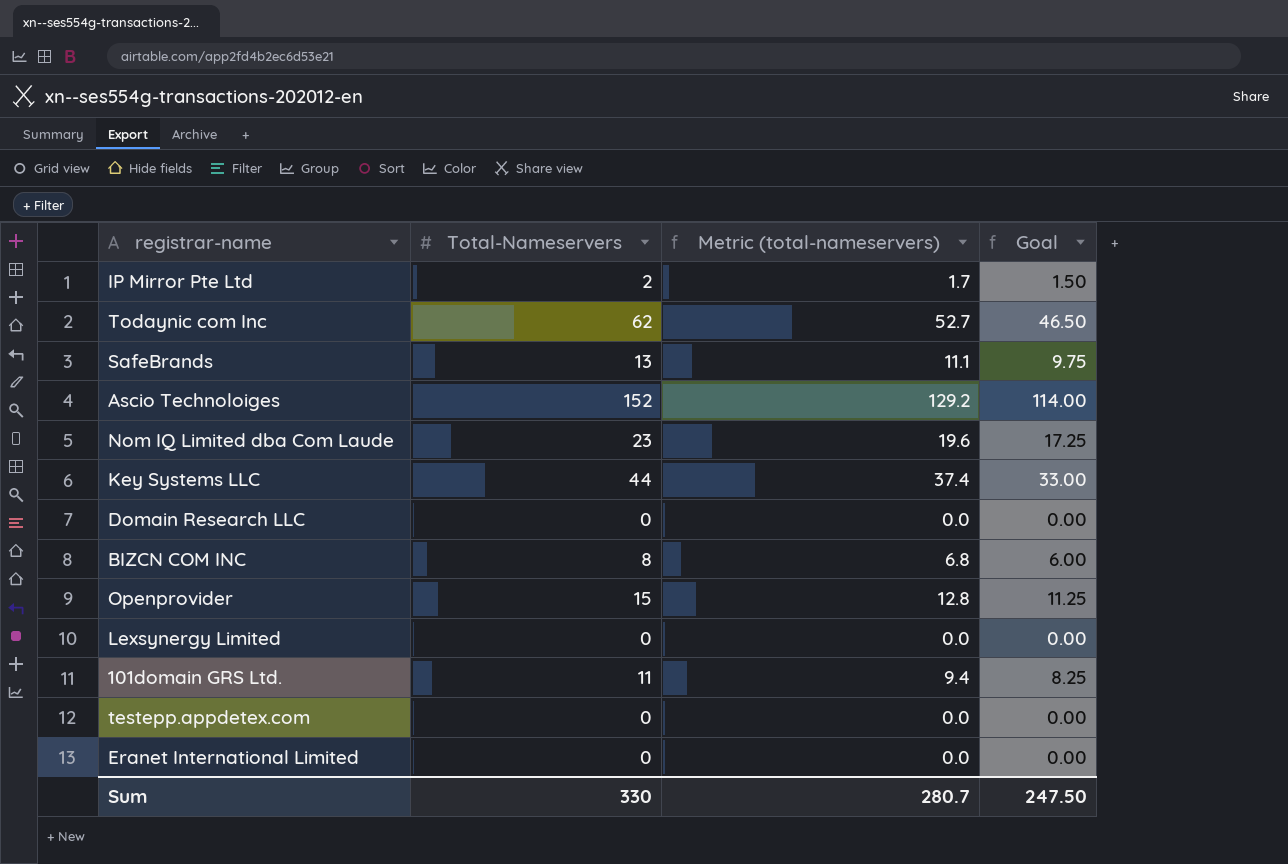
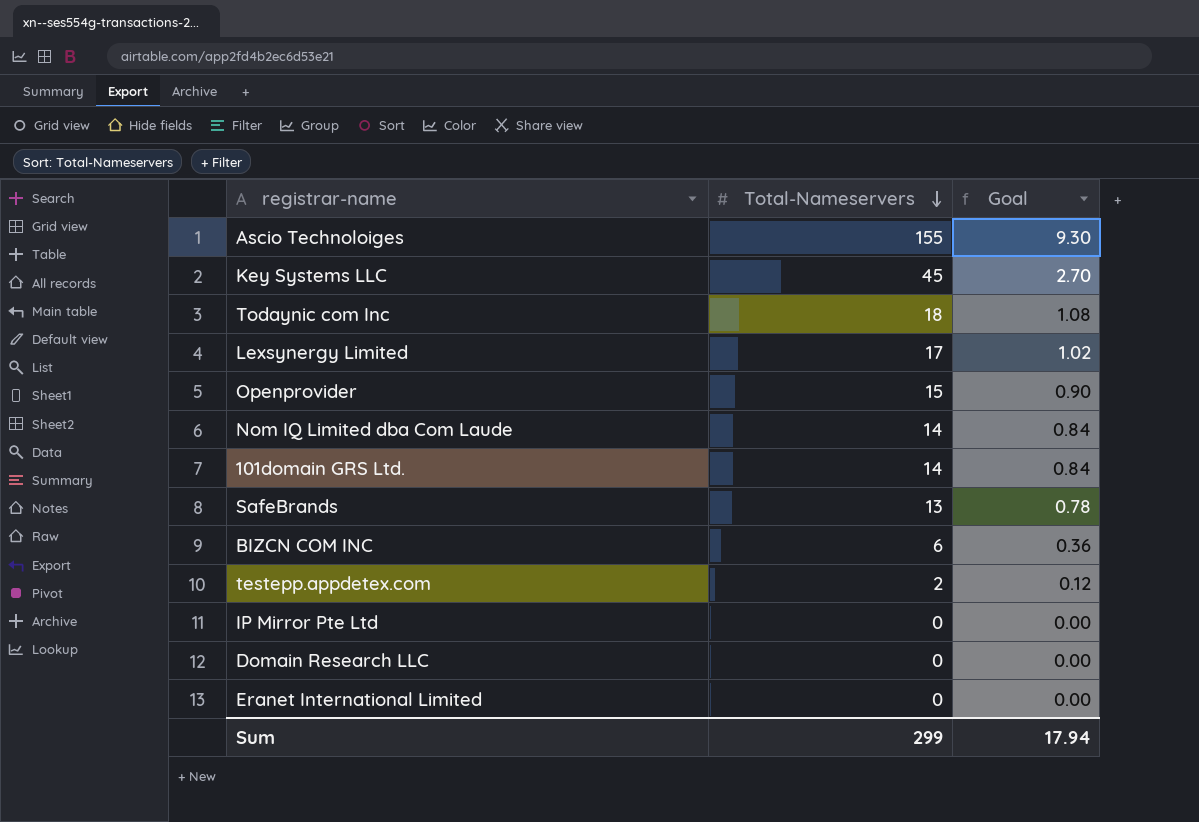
row order: none -> Total-Nameservers descending
column Metric (total-nameservers) | formula: [Total-Nameservers] * 0.85 -> none
column Goal | formula: [Total-Nameservers] * 0.75 -> [Total-Nameservers] * 0.06
Ascio Technoloiges | Total-Nameservers: 152 -> 155
Key Systems LLC | Total-Nameservers: 44 -> 45
Todaynic com Inc | Total-Nameservers: 62 -> 18
Lexsynergy Limited | Total-Nameservers: 0 -> 17
Nom IQ Limited dba Com Laude | Total-Nameservers: 23 -> 14
101domain GRS Ltd. | Total-Nameservers: 11 -> 14
BIZCN COM INC | Total-Nameservers: 8 -> 6
testepp.appdetex.com | Total-Nameservers: 0 -> 2
IP Mirror Pte Ltd | Total-Nameservers: 2 -> 0
Sum | Total-Nameservers: 330 -> 299
Sum | Goal: 247.50 -> 17.94

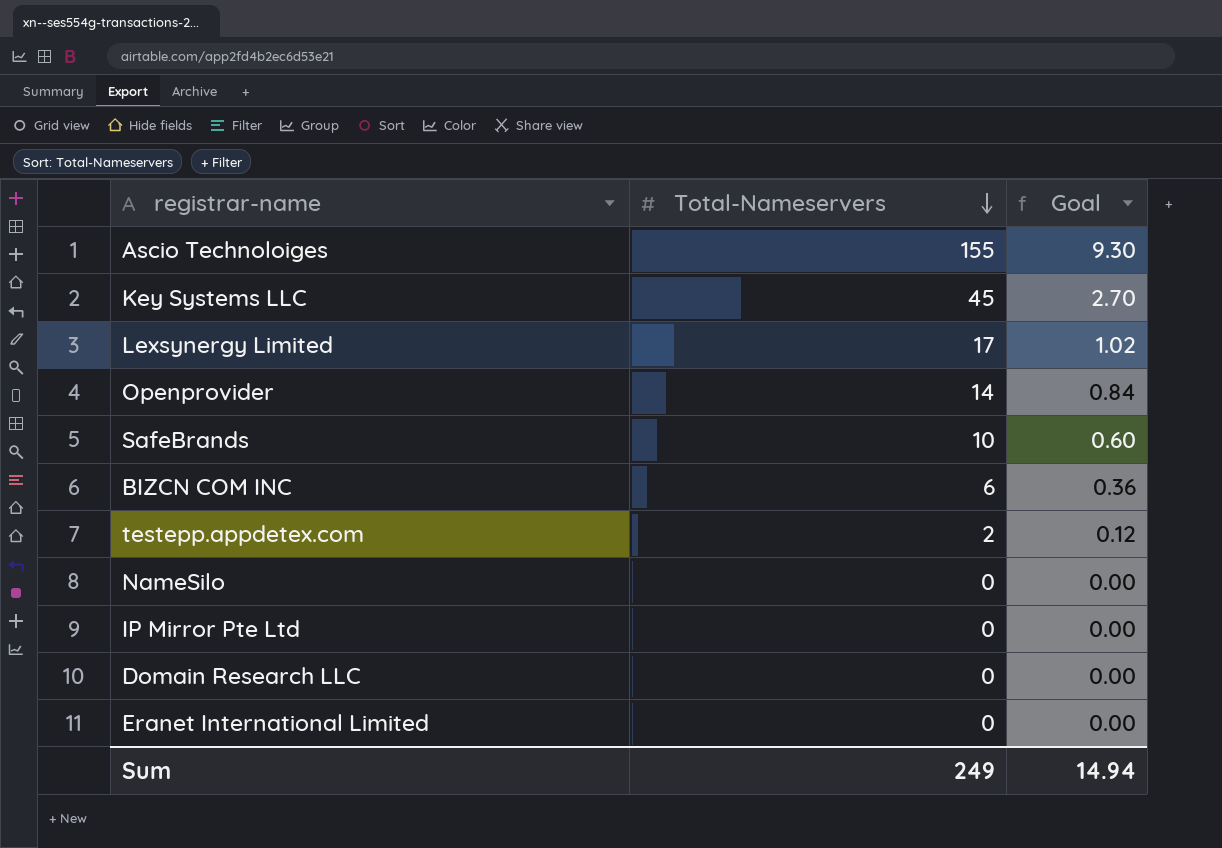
row Todaynic com Inc: 18 | 1.08 -> none
row Nom IQ Limited dba Com Laude: 14 | 0.84 -> none
row 101domain GRS Ltd.: 14 | 0.84 -> none
Openprovider | Total-Nameservers: 15 -> 14
Openprovider | Goal: 0.90 -> 0.84
SafeBrands | Total-Nameservers: 13 -> 10
SafeBrands | Goal: 0.78 -> 0.60
row NameSilo: none -> 0 | 0.00
Sum | Total-Nameservers: 299 -> 249
Sum | Goal: 17.94 -> 14.94

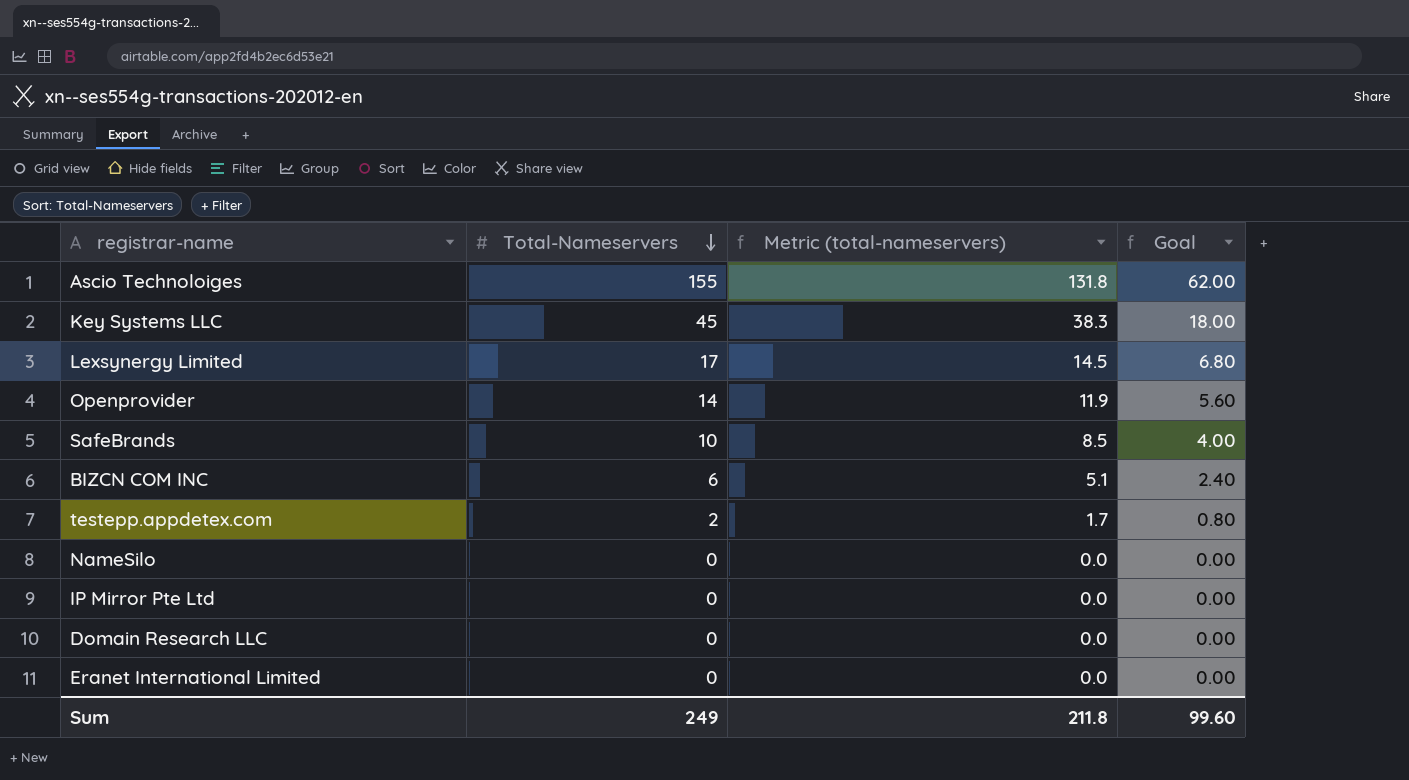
column Metric (total-nameservers) | formula: none -> [Total-Nameservers] * 0.85
column Goal | formula: [Total-Nameservers] * 0.06 -> [Total-Nameservers] * 0.4
Sum | Goal: 14.94 -> 99.60

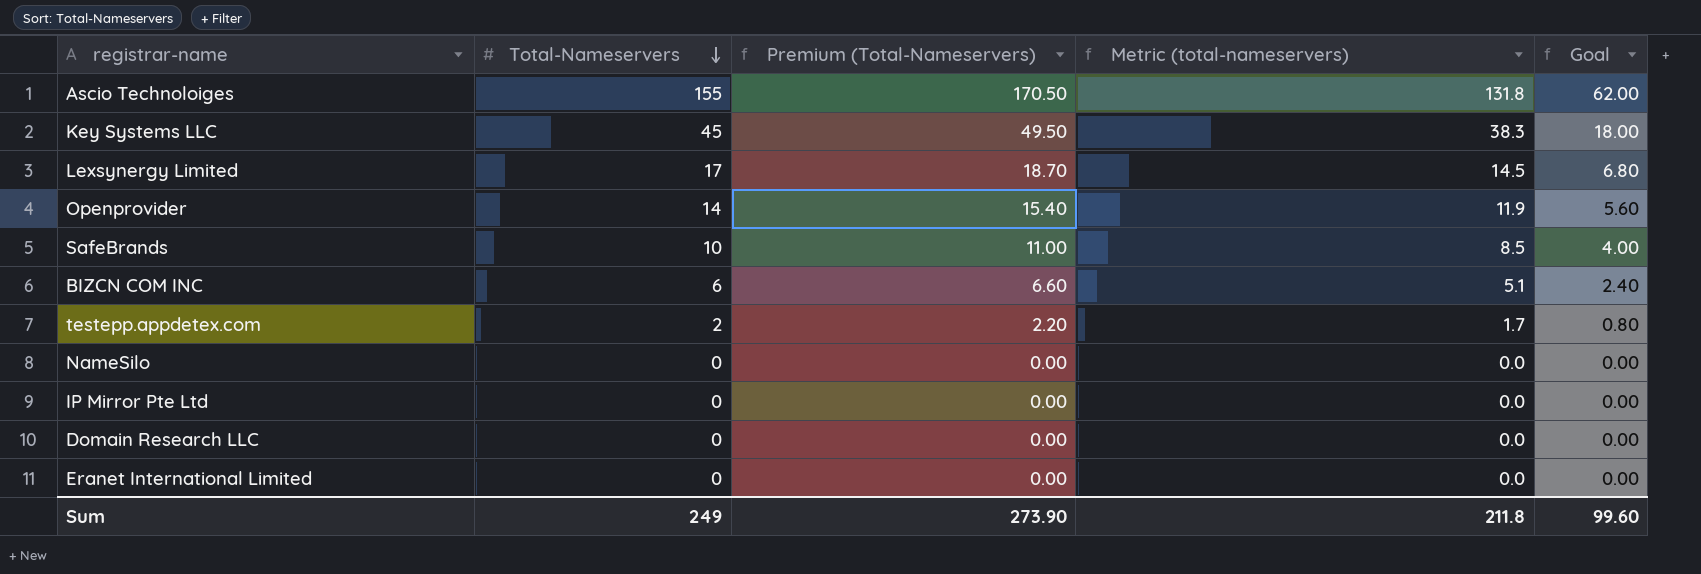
column Premium (Total-Nameservers) | formula: none -> [Total-Nameservers] * 1.1

